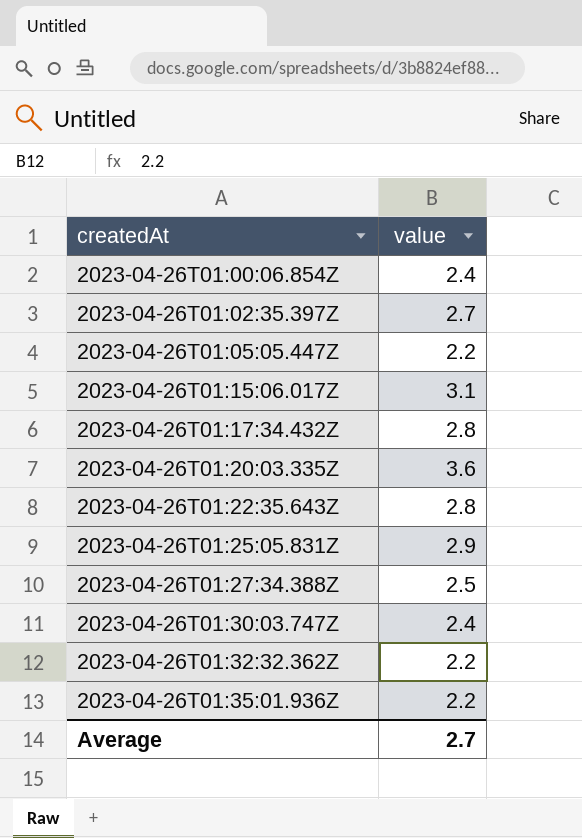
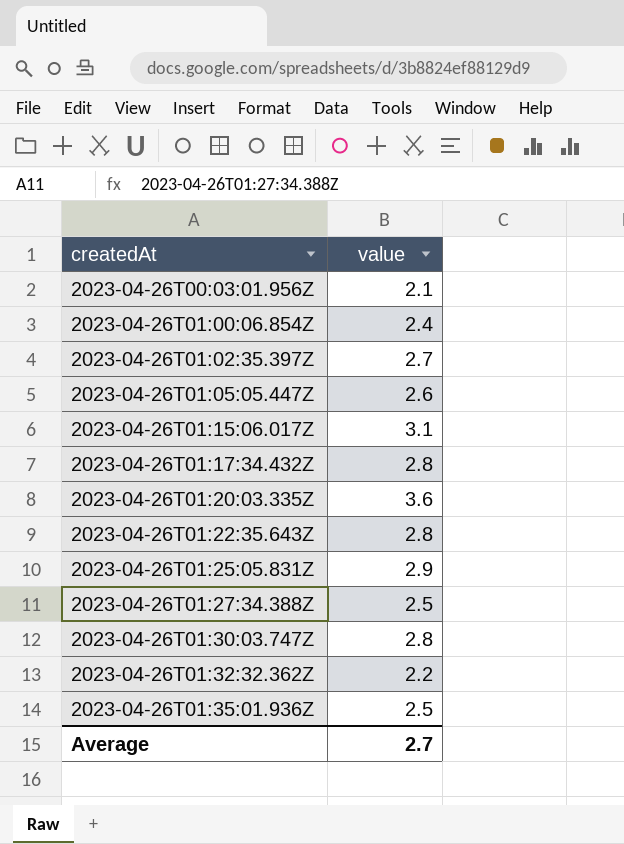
row 2023-04-26T00:03:01.956Z: none -> 2.1
2023-04-26T01:05:05.447Z | value: 2.2 -> 2.6
2023-04-26T01:30:03.747Z | value: 2.4 -> 2.8
2023-04-26T01:35:01.936Z | value: 2.2 -> 2.5

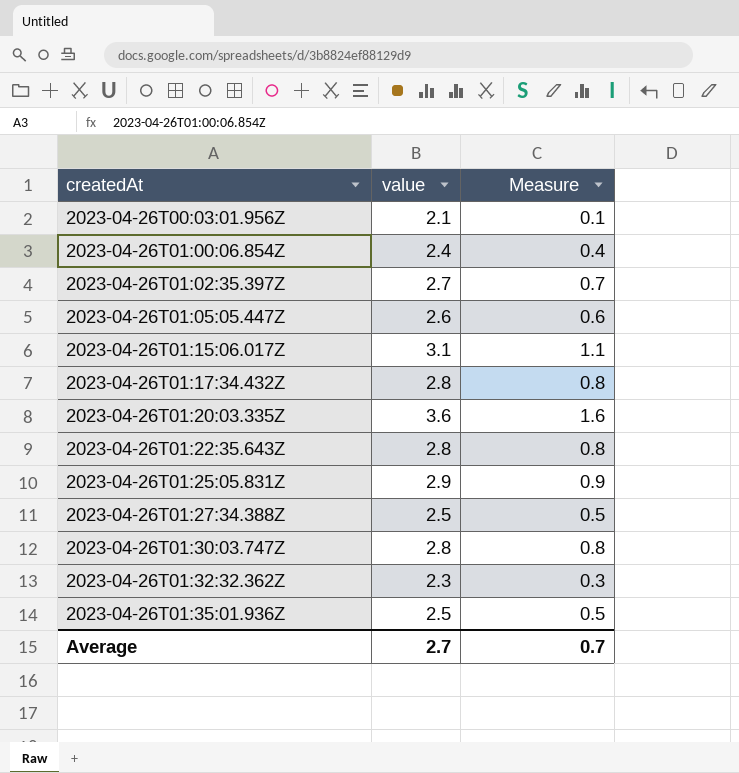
column Measure | formula: none -> [value] - 2
2023-04-26T01:32:32.362Z | value: 2.2 -> 2.3

